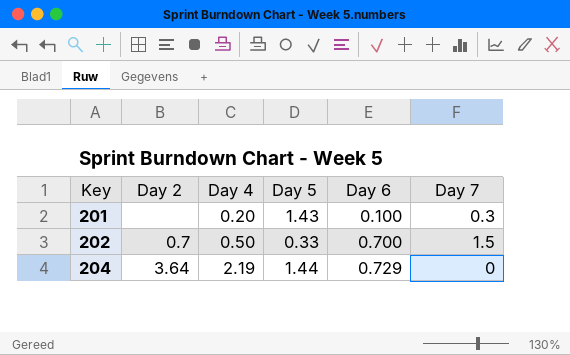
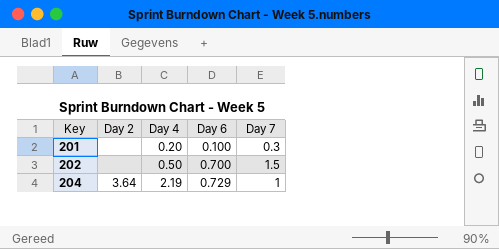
column Day 5 | position: 4 -> none
202 | Day 2: 0.7 -> none
204 | Day 7: 0 -> 1

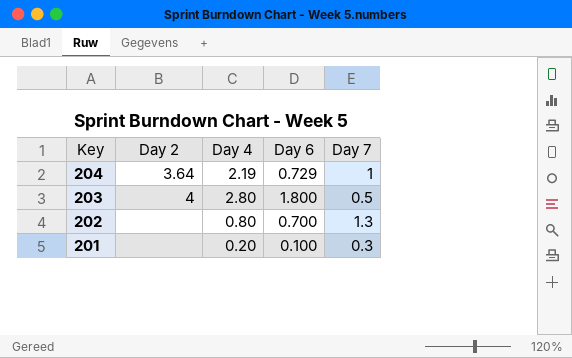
row order: Key ascending -> Key descending
row 203: none -> 4 | 2.80 | 1.800 | 0.5
202 | Day 4: 0.50 -> 0.80
202 | Day 7: 1.5 -> 1.3

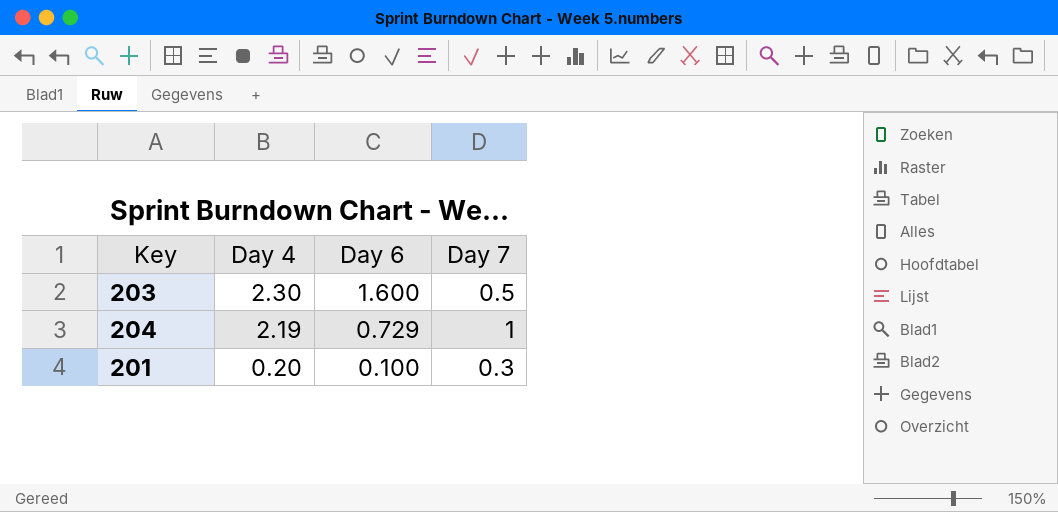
row order: Key descending -> Day 4 descending
column Day 2 | position: 2 -> none
row 202: none | 0.80 | 0.700 | 1.3 -> none
203 | Day 4: 2.80 -> 2.30
203 | Day 6: 1.800 -> 1.600

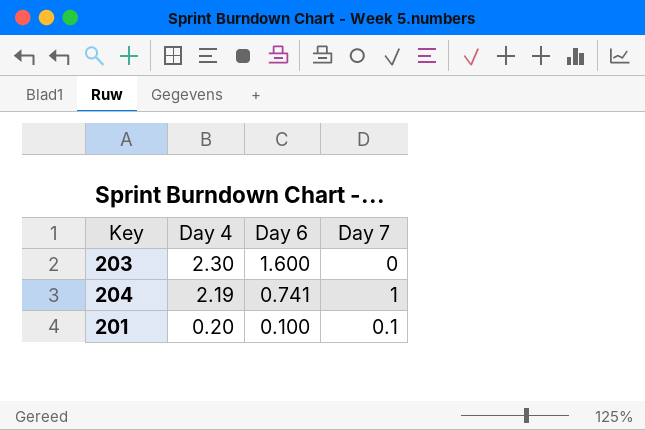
203 | Day 7: 0.5 -> 0
204 | Day 6: 0.729 -> 0.741
201 | Day 7: 0.3 -> 0.1

